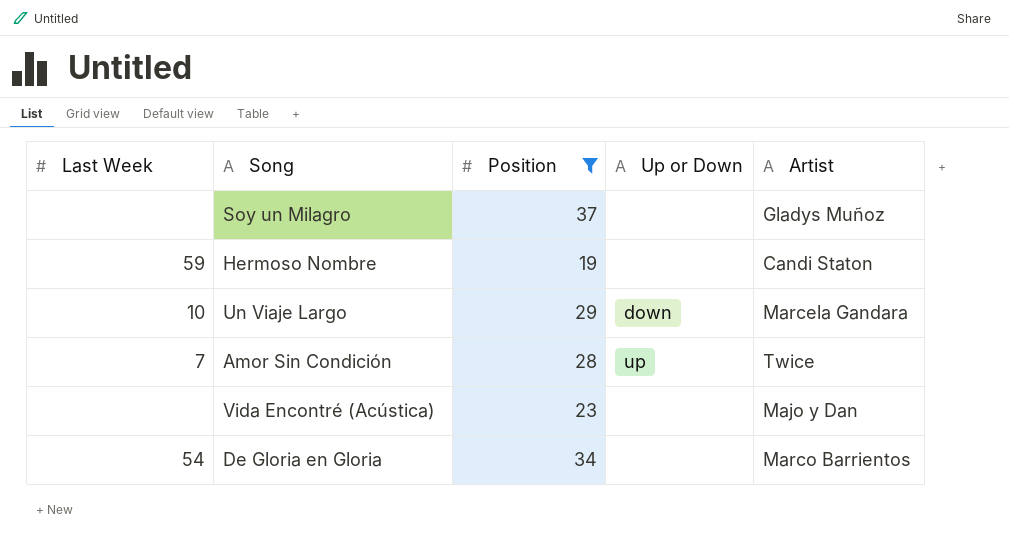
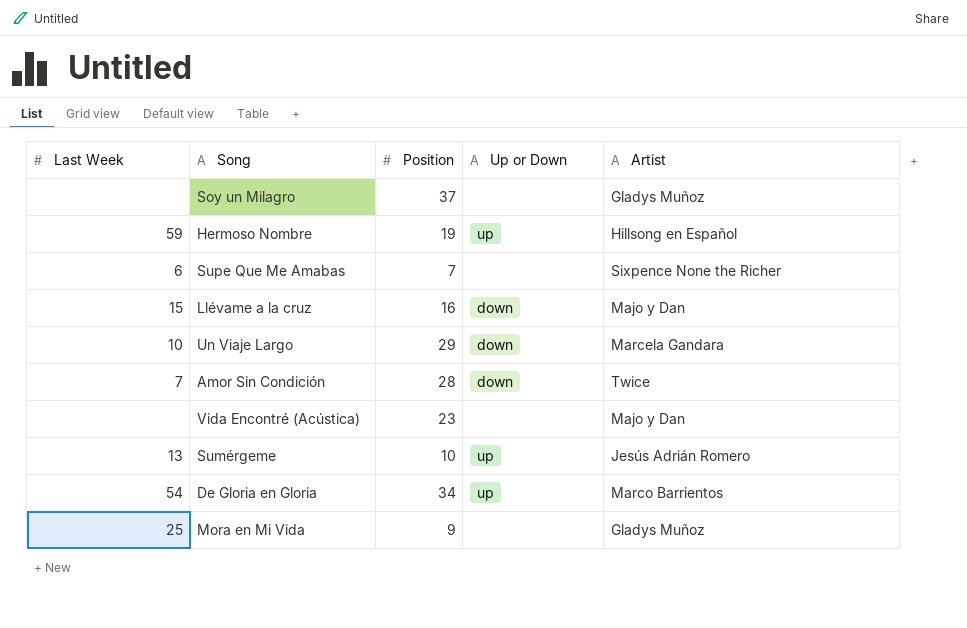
filter: Position >= 19 -> none
Hermoso Nombre | Up or Down: none -> up
Hermoso Nombre | Artist: Candi Staton -> Hillsong en Español
Amor Sin Condición | Up or Down: up -> down
De Gloria en Gloria | Up or Down: none -> up

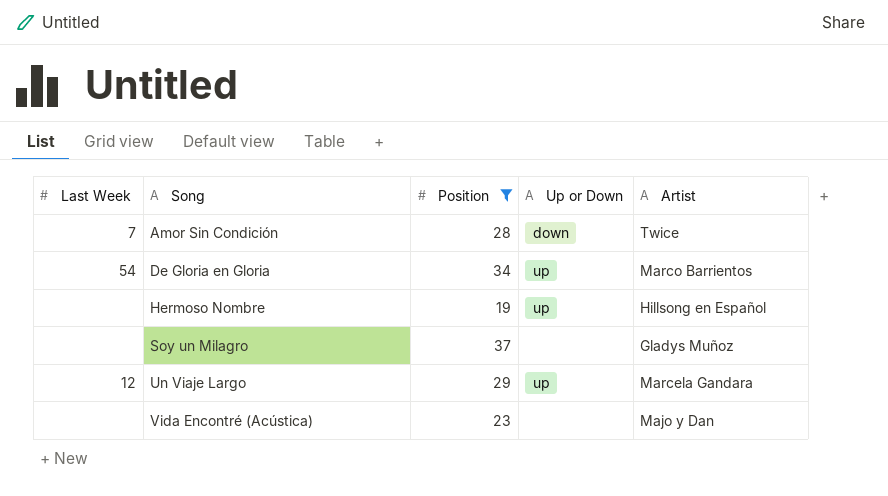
filter: none -> Position >= 19
row order: none -> Song ascending
Hermoso Nombre | Last Week: 59 -> none
Un Viaje Largo | Last Week: 10 -> 12
Un Viaje Largo | Up or Down: down -> up

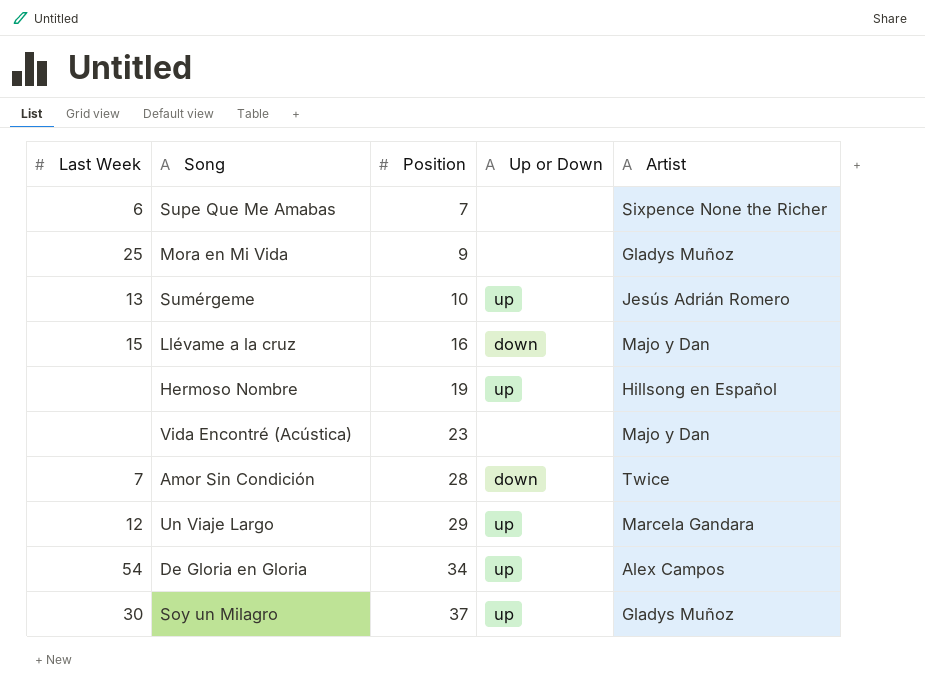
filter: Position >= 19 -> none
row order: Song ascending -> Position ascending
De Gloria en Gloria | Artist: Marco Barrientos -> Alex Campos
Soy un Milagro | Last Week: none -> 30
Soy un Milagro | Up or Down: none -> up

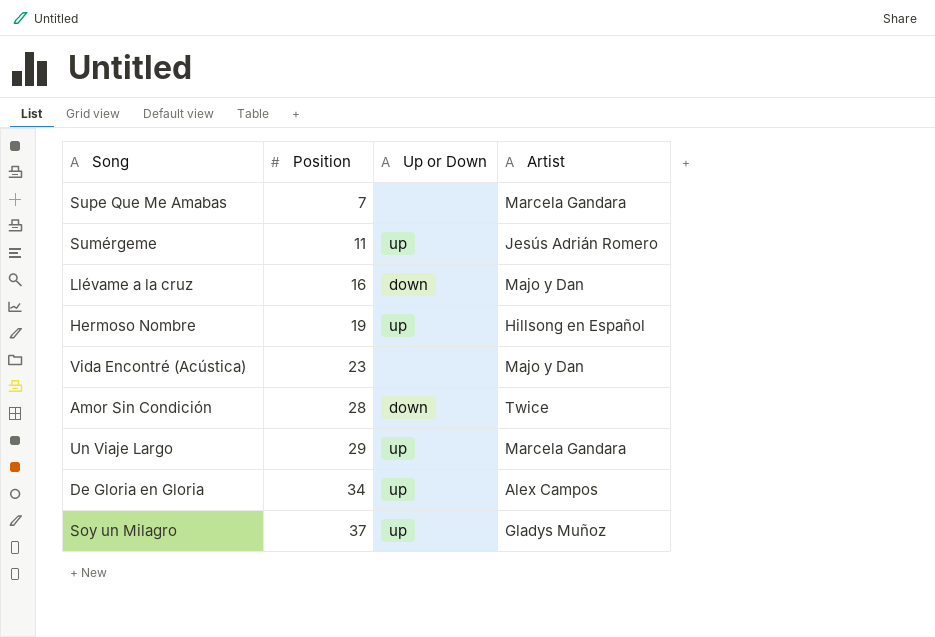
column Last Week | position: 1 -> none
row Mora en Mi Vida: 25 | 9 | none | Gladys Muñoz -> none
Supe Que Me Amabas | Artist: Sixpence None the Richer -> Marcela Gandara
Sumérgeme | Position: 10 -> 11

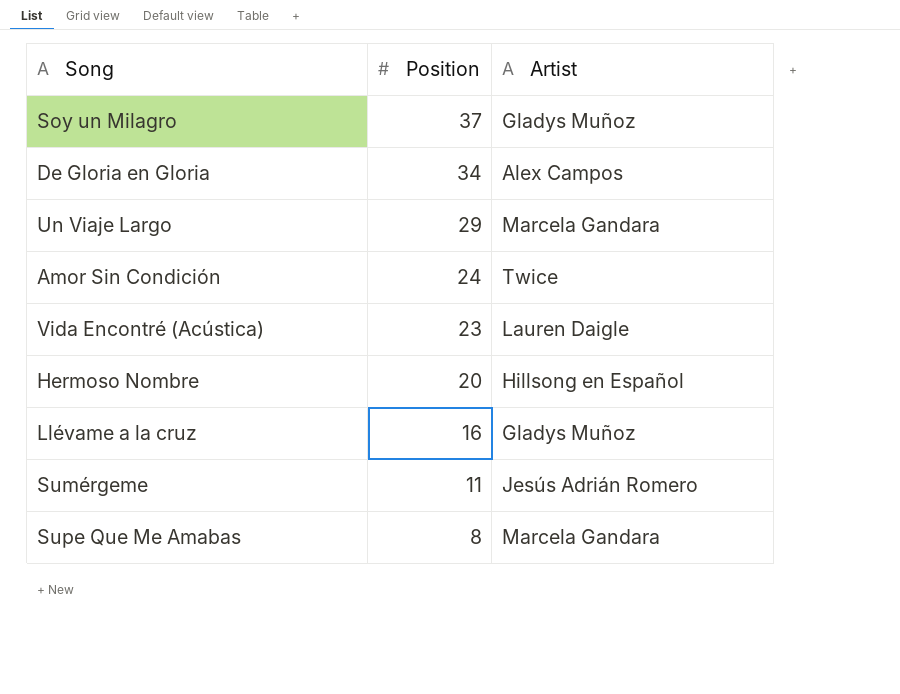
row order: Position ascending -> Position descending
column Up or Down | position: 3 -> none
Amor Sin Condición | Position: 28 -> 24
Vida Encontré (Acústica) | Artist: Majo y Dan -> Lauren Daigle
Hermoso Nombre | Position: 19 -> 20
Llévame a la cruz | Artist: Majo y Dan -> Gladys Muñoz
Supe Que Me Amabas | Position: 7 -> 8

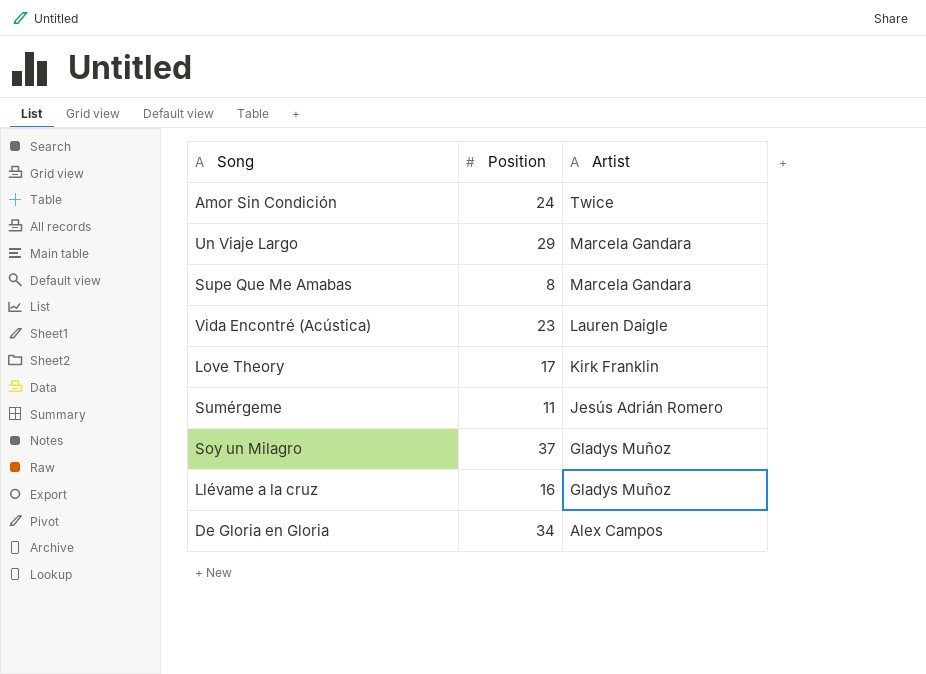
row order: Position descending -> Artist descending
row Hermoso Nombre: 20 | Hillsong en Español -> none
row Love Theory: none -> 17 | Kirk Franklin

